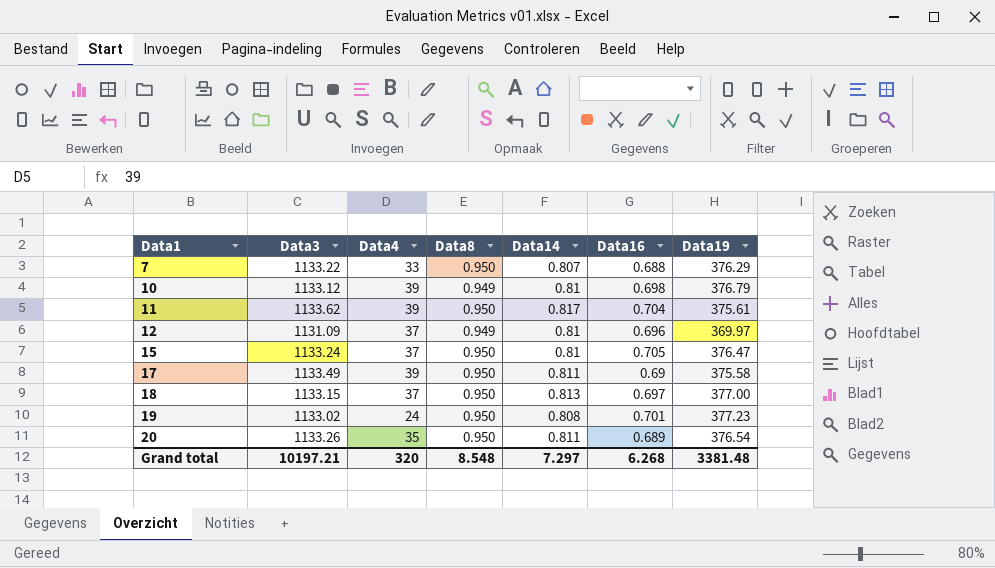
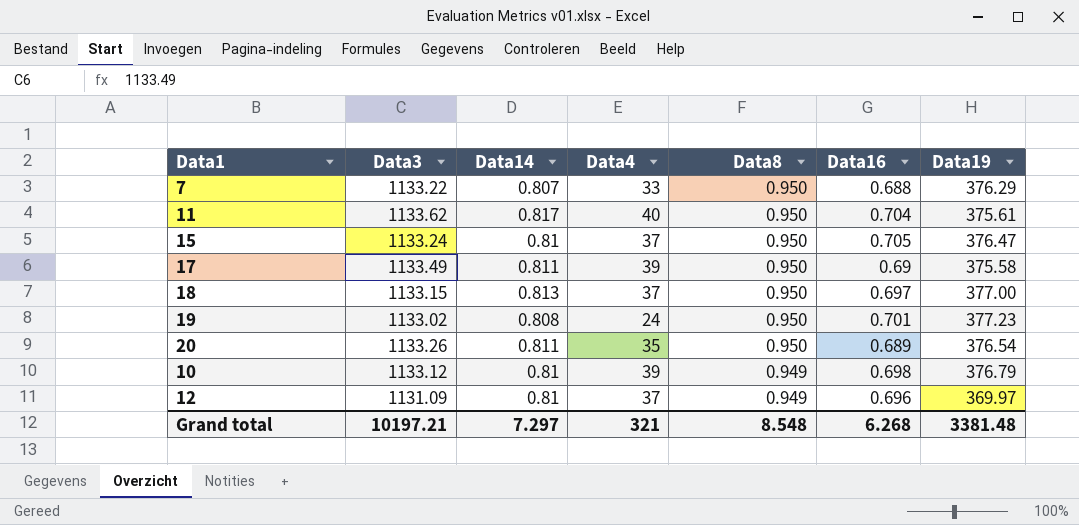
row order: Data1 ascending -> Data8 descending
column Data14 | position: 5 -> 3
11 | Data4: 39 -> 40
Grand total | Data4: 320 -> 321

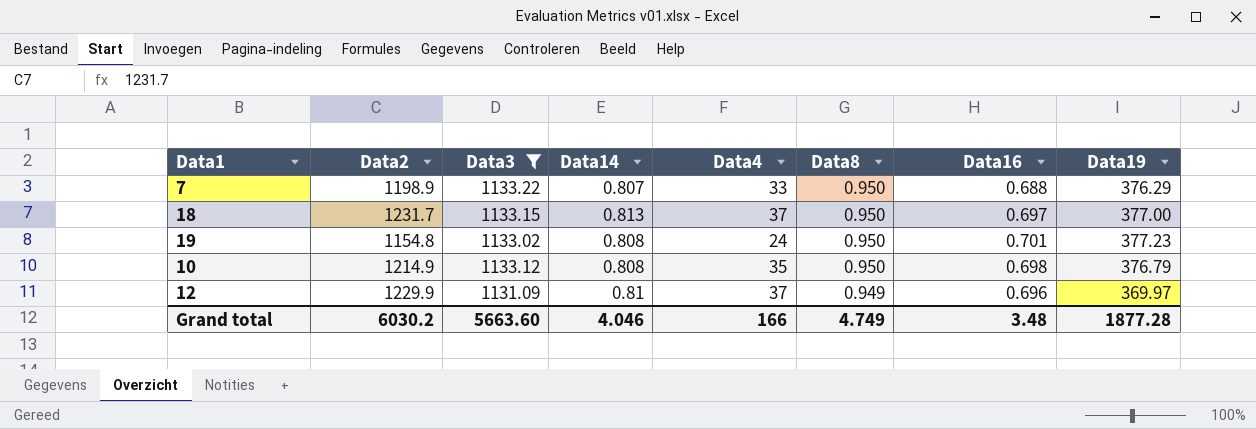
filter: none -> Data3 <= 1133.22
column Data2 | position: none -> 2
10 | Data14: 0.81 -> 0.808
10 | Data4: 39 -> 35
10 | Data8: 0.949 -> 0.950
Grand total | Data3: 10197.21 -> 5663.60
Grand total | Data14: 7.297 -> 4.046
Grand total | Data4: 321 -> 166
Grand total | Data8: 8.548 -> 4.749
Grand total | Data16: 6.268 -> 3.48
Grand total | Data19: 3381.48 -> 1877.28

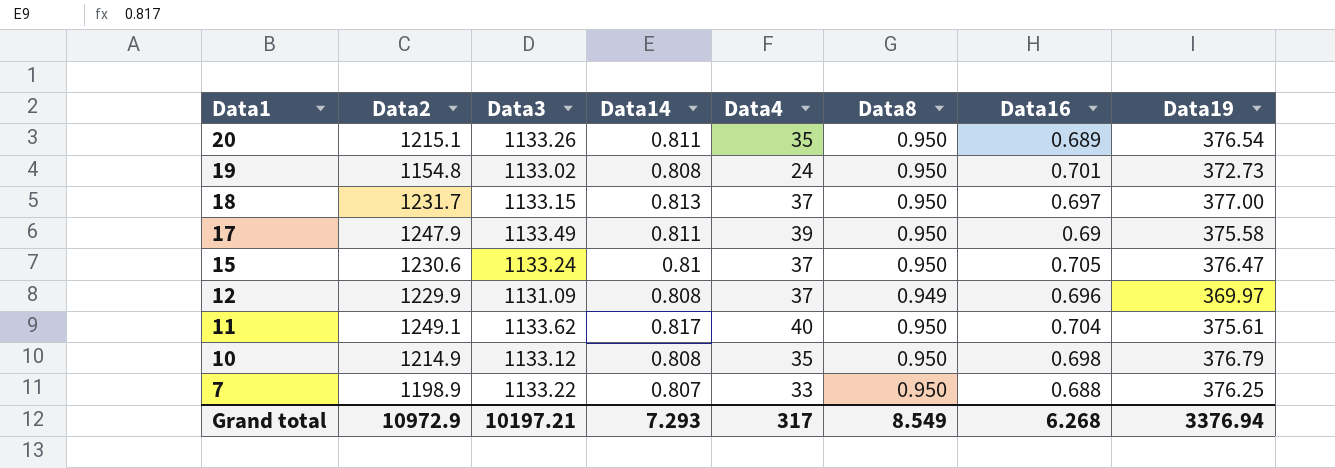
filter: Data3 <= 1133.22 -> none
row order: Data8 descending -> Data1 descending
19 | Data19: 377.23 -> 372.73
12 | Data14: 0.81 -> 0.808
7 | Data19: 376.29 -> 376.25
Grand total | Data2: 6030.2 -> 10972.9
Grand total | Data3: 5663.60 -> 10197.21
Grand total | Data14: 4.046 -> 7.293
Grand total | Data4: 166 -> 317
Grand total | Data8: 4.749 -> 8.549
Grand total | Data16: 3.48 -> 6.268
Grand total | Data19: 1877.28 -> 3376.94

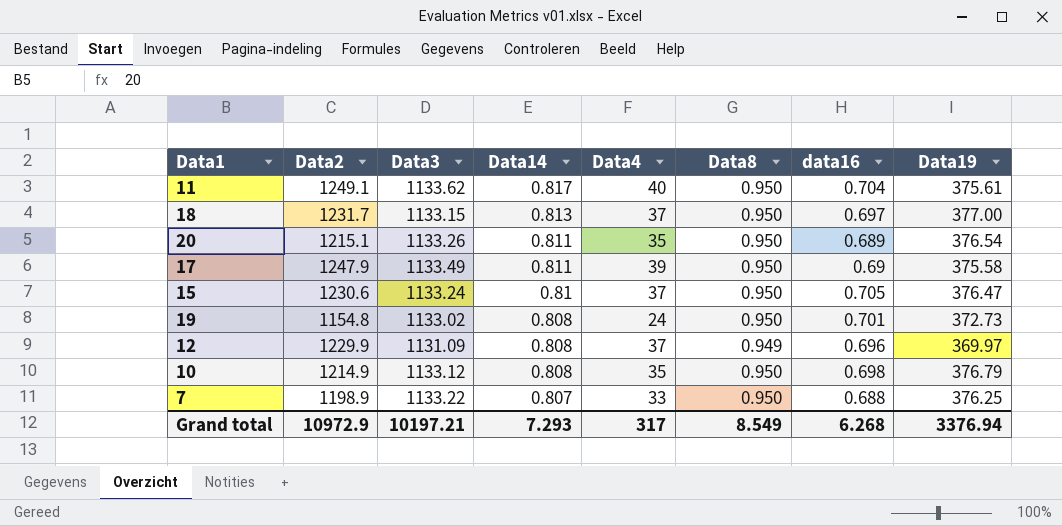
row order: Data1 descending -> Data14 descending
column name: Data16 -> data16

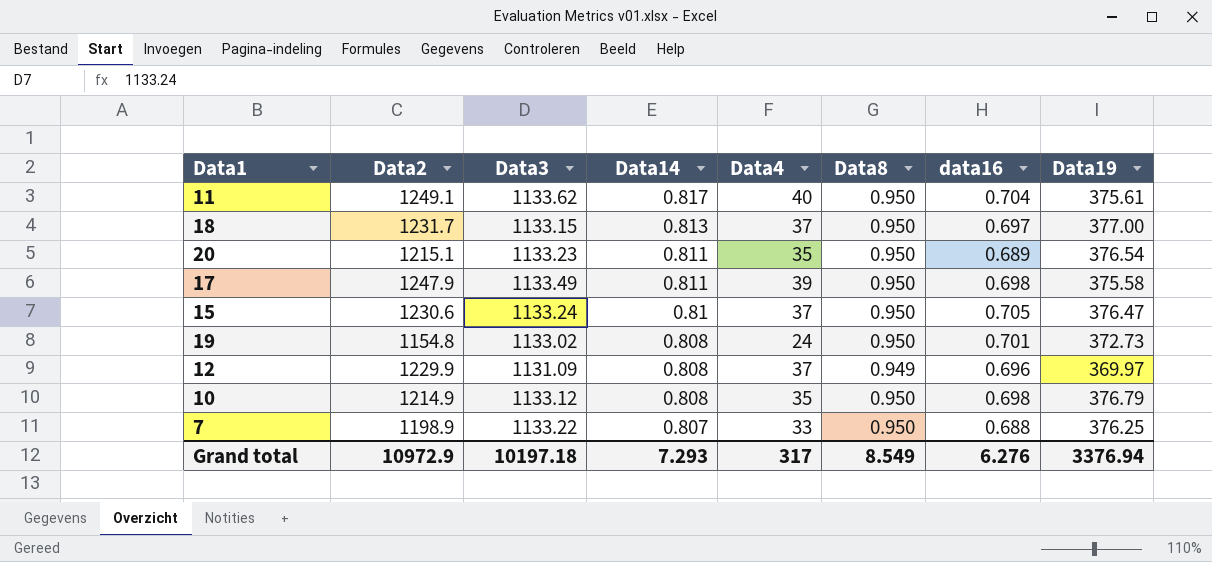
20 | Data3: 1133.26 -> 1133.23
17 | data16: 0.69 -> 0.698
Grand total | Data3: 10197.21 -> 10197.18
Grand total | data16: 6.268 -> 6.276

